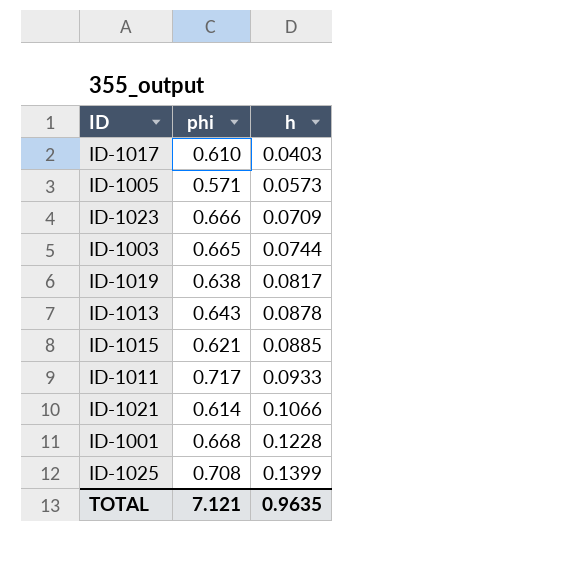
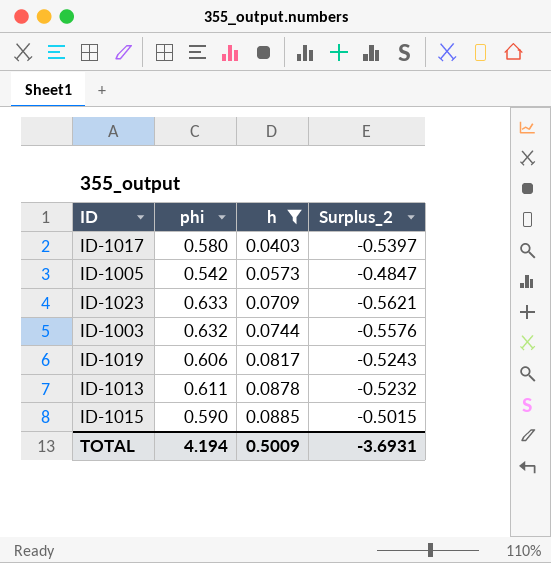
filter: none -> h <= 0.0885
column Surplus_2 | formula: none -> [h] - [phi]
ID-1017 | phi: 0.610 -> 0.580
ID-1005 | phi: 0.571 -> 0.542
ID-1023 | phi: 0.666 -> 0.633
ID-1003 | phi: 0.665 -> 0.632
ID-1019 | phi: 0.638 -> 0.606
ID-1013 | phi: 0.643 -> 0.611
ID-1015 | phi: 0.621 -> 0.590
TOTAL | phi: 7.121 -> 4.194
TOTAL | h: 0.9635 -> 0.5009

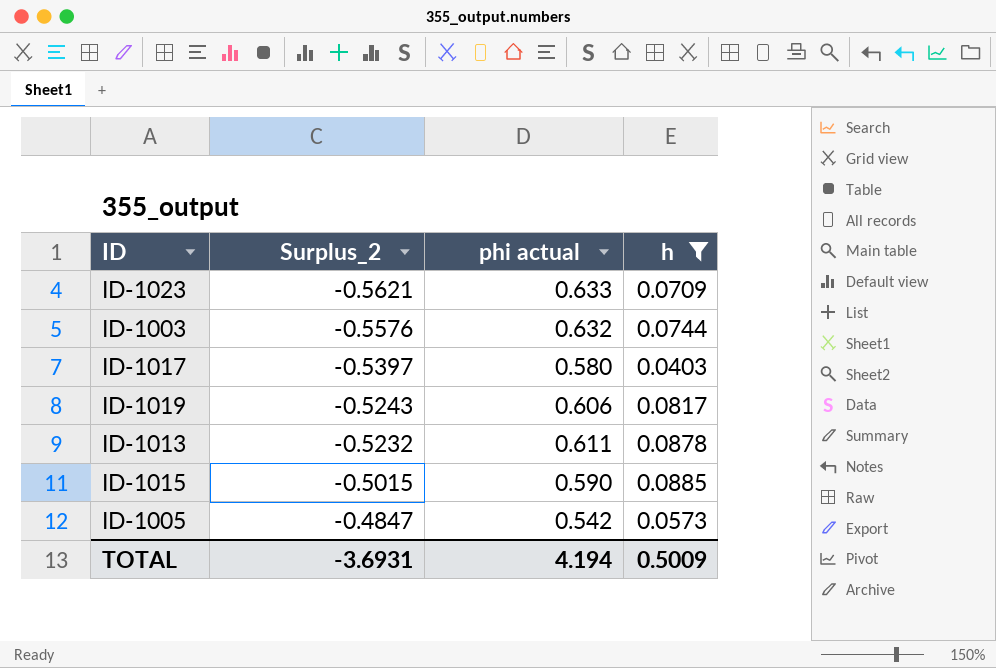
row order: h ascending -> Surplus_2 ascending
column Surplus_2 | position: 4 -> 2
column name: phi -> phi actual

